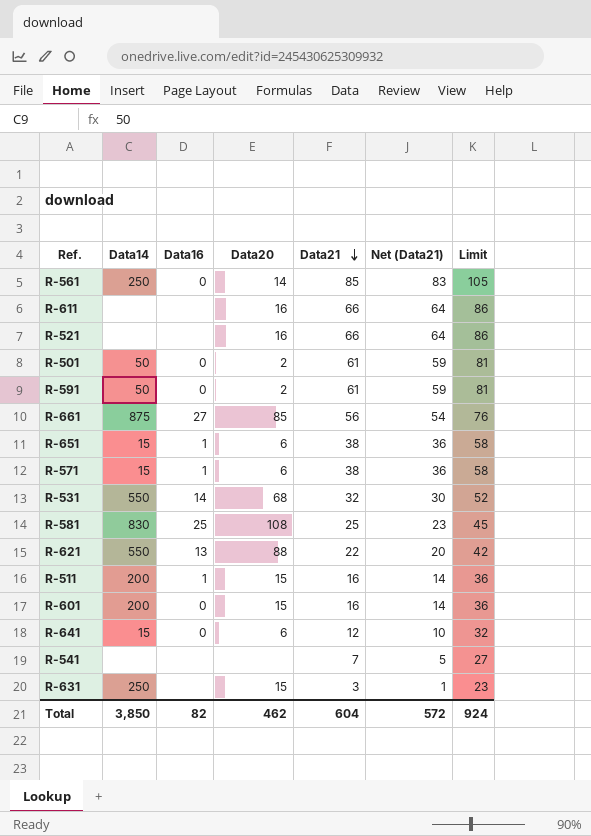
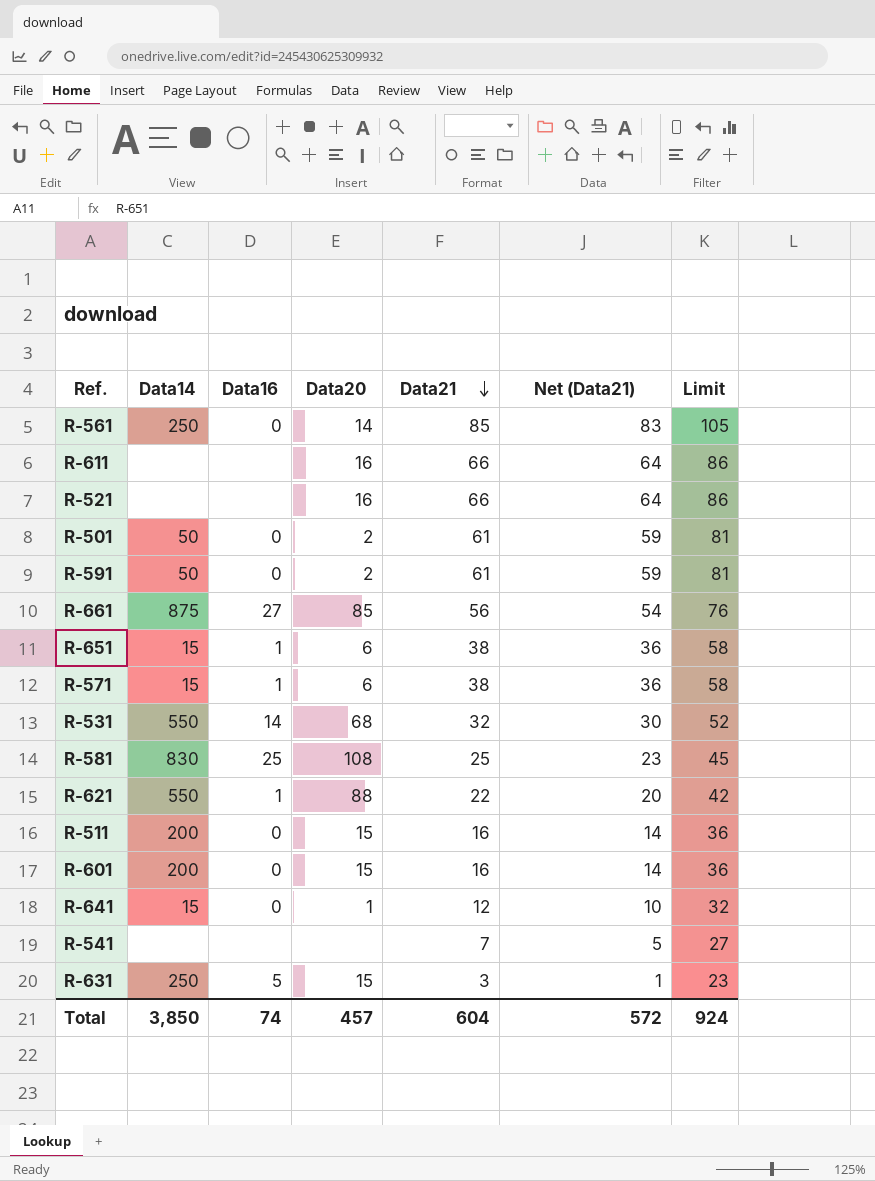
R-621 | Data16: 13 -> 1
R-511 | Data16: 1 -> 0
R-641 | Data20: 6 -> 1
R-631 | Data16: none -> 5
Total | Data16: 82 -> 74
Total | Data20: 462 -> 457

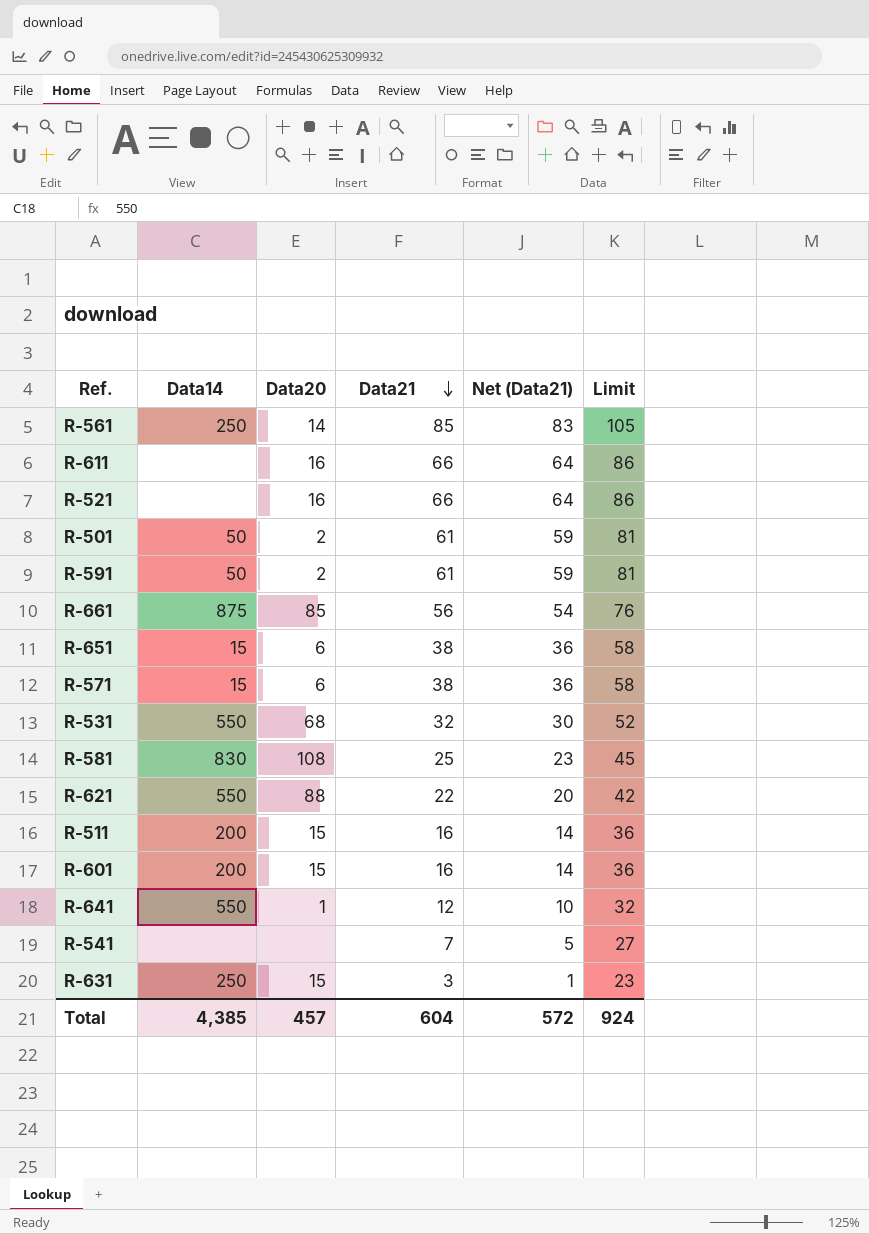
column Data16 | position: 3 -> none
R-641 | Data14: 15 -> 550
Total | Data14: 3,850 -> 4,385

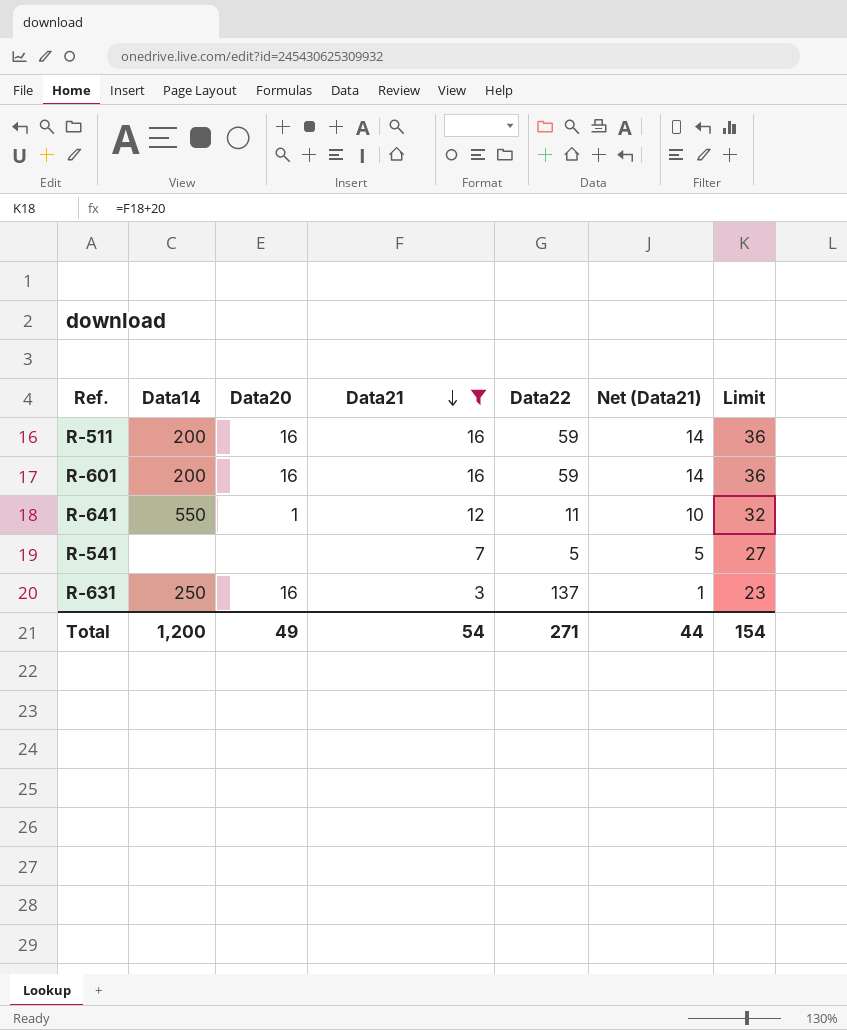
filter: none -> Data21 <= 16
column Data22 | position: none -> 5
R-511 | Data20: 15 -> 16
R-601 | Data20: 15 -> 16
R-631 | Data20: 15 -> 16
Total | Data14: 4,385 -> 1,200
Total | Data20: 457 -> 49
Total | Data21: 604 -> 54
Total | Net (Data21): 572 -> 44
Total | Limit: 924 -> 154

